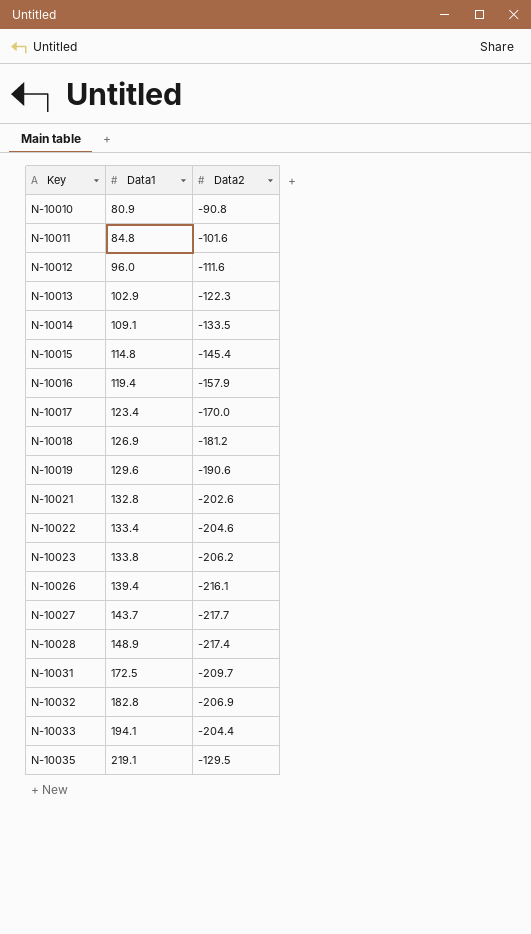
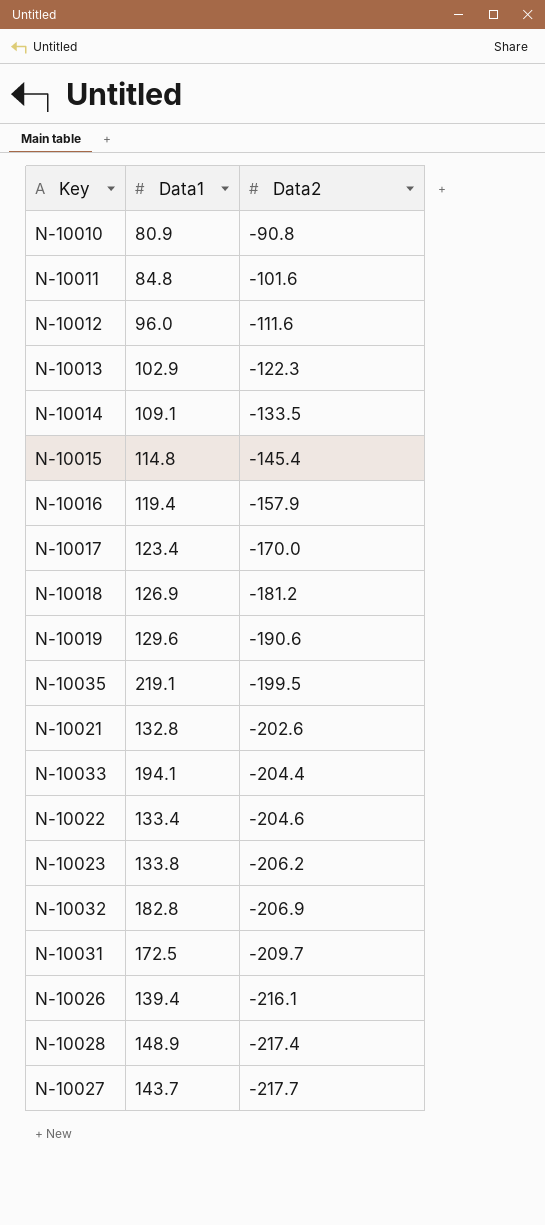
row order: Key ascending -> Data2 descending
N-10035 | Data2: -129.5 -> -199.5

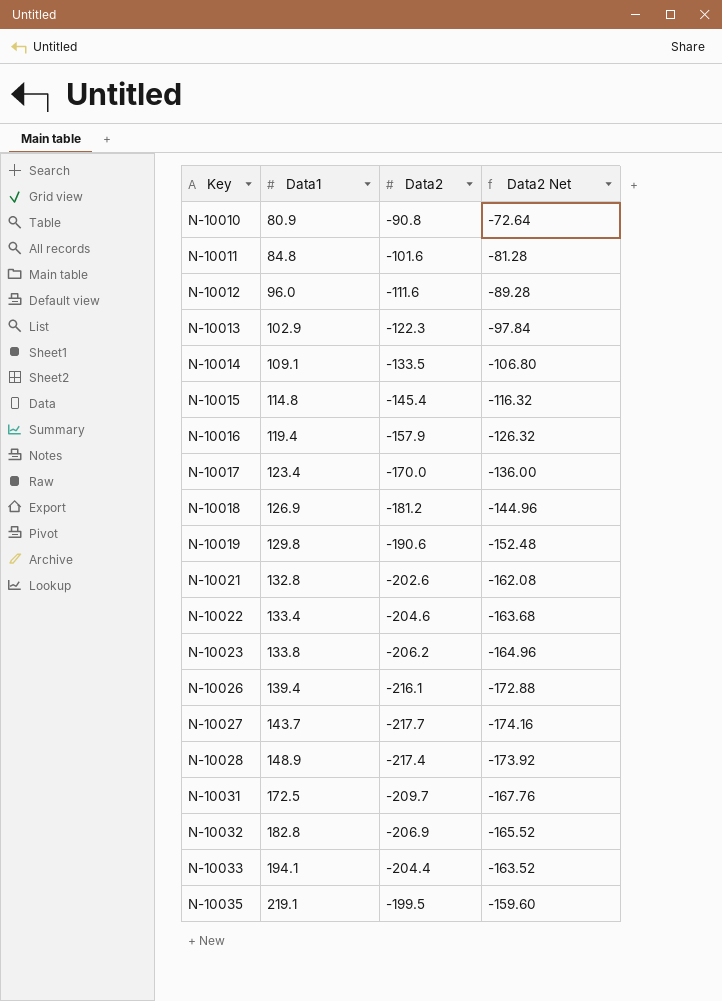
row order: Data2 descending -> Key ascending
column Data2 Net | formula: none -> [Data2] * 0.8
N-10019 | Data1: 129.6 -> 129.8

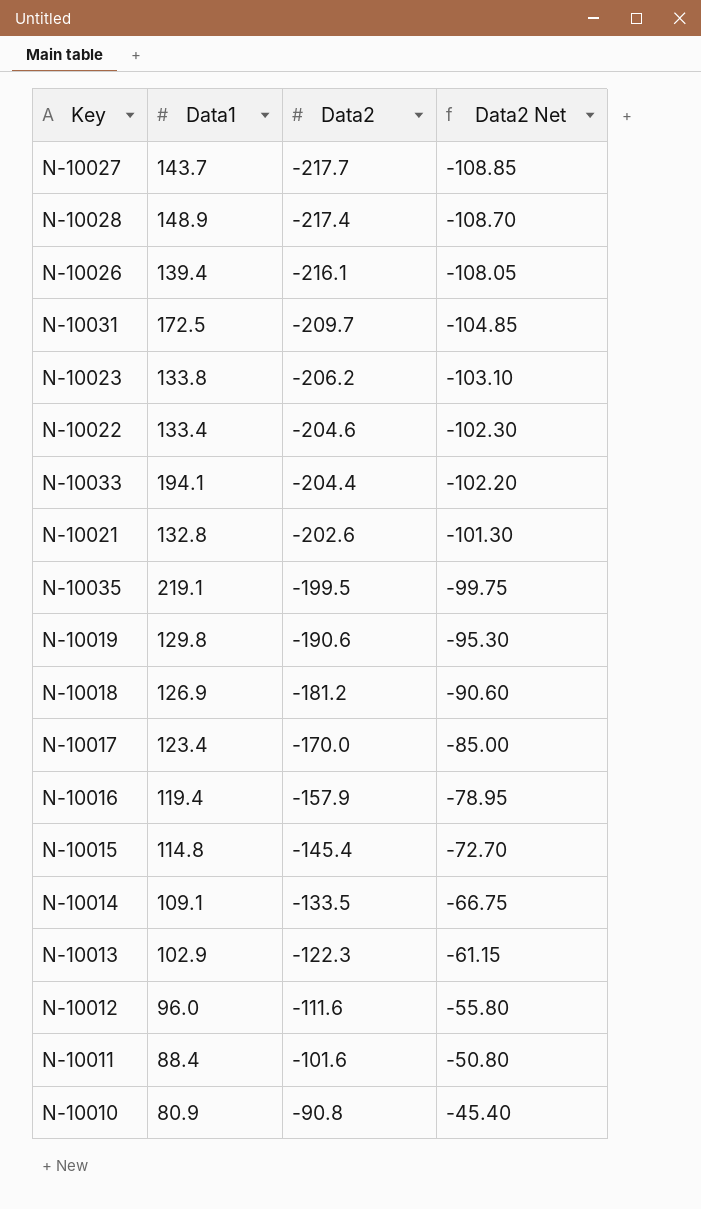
row order: Key ascending -> Data2 ascending
column Data2 Net | formula: [Data2] * 0.8 -> [Data2] * 0.5
row N-10032: 182.8 | -206.9 | -165.52 -> none
N-10011 | Data1: 84.8 -> 88.4

